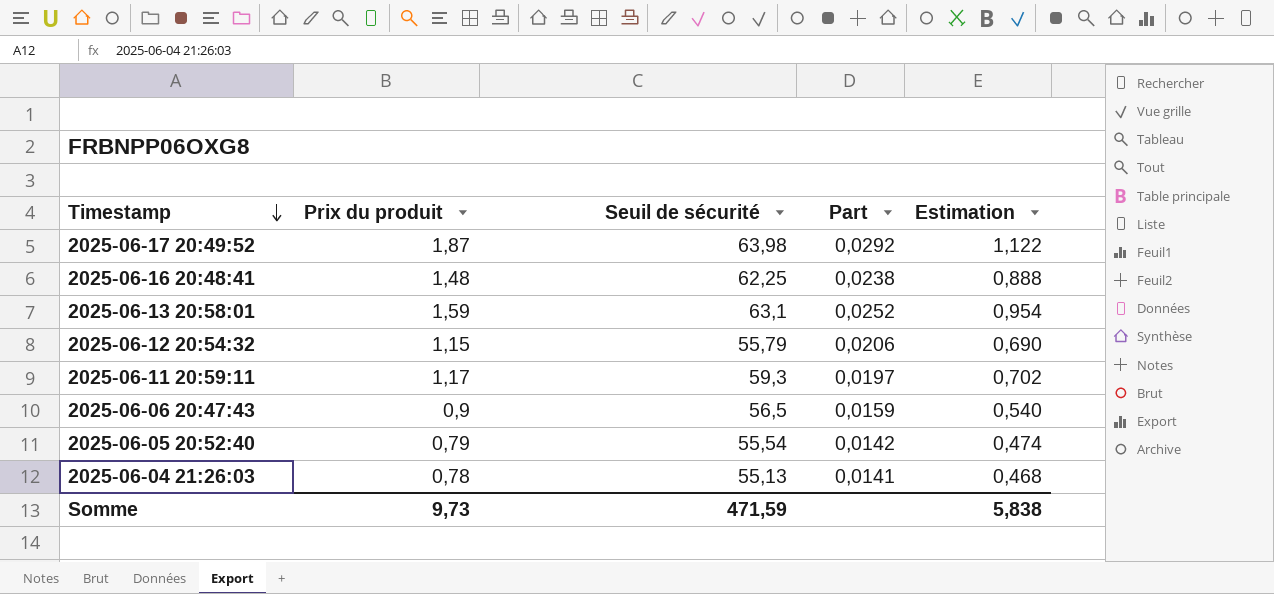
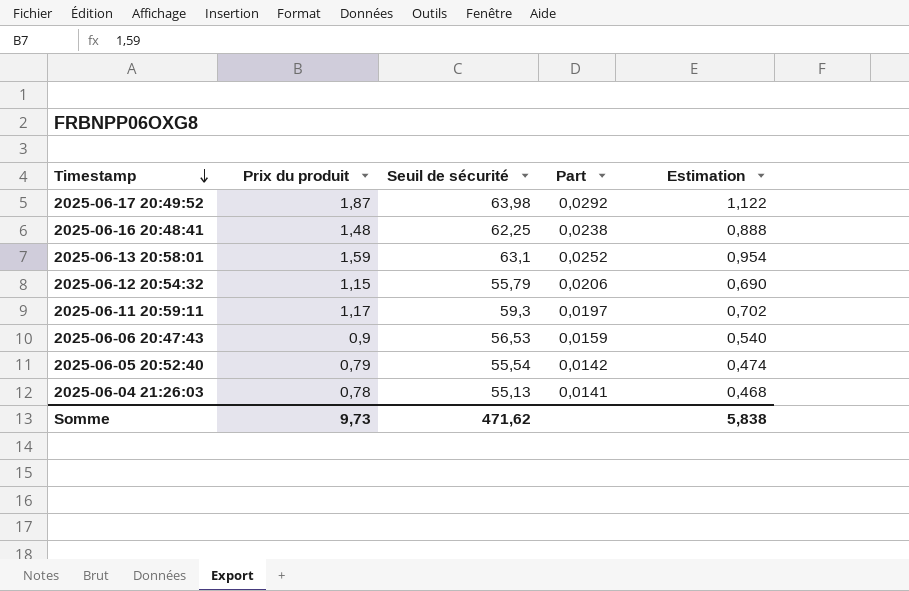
2025-06-06 20:47:43 | Seuil de sécurité: 56,5 -> 56,53
Somme | Seuil de sécurité: 471,59 -> 471,62

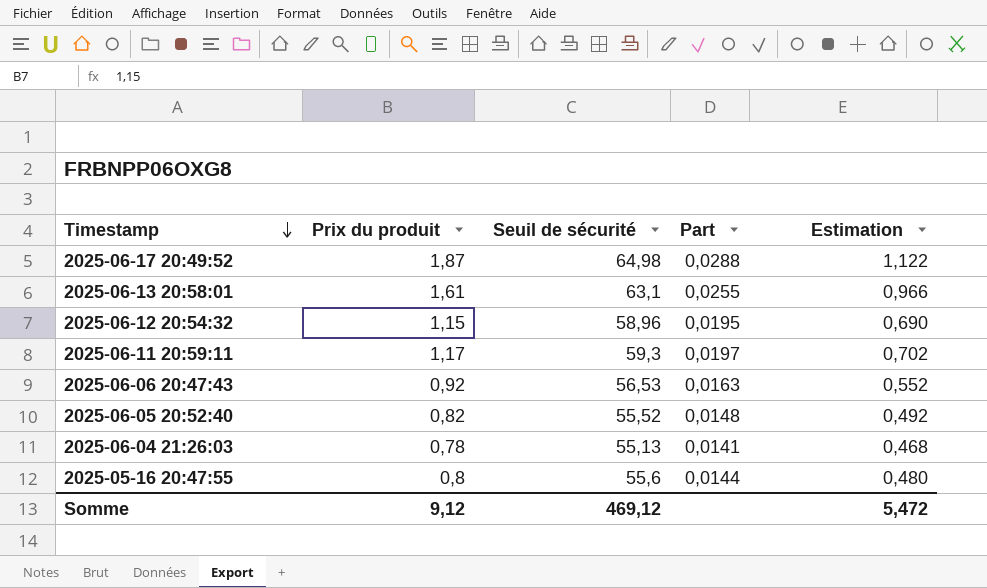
row 2025-06-16 20:48:41: 1,48 | 62,25 | 0,0238 | 0,888 -> none
2025-06-17 20:49:52 | Seuil de sécurité: 63,98 -> 64,98
2025-06-17 20:49:52 | Part: 0,0292 -> 0,0288
2025-06-13 20:58:01 | Prix du produit: 1,59 -> 1,61
2025-06-13 20:58:01 | Part: 0,0252 -> 0,0255
2025-06-13 20:58:01 | Estimation: 0,954 -> 0,966
2025-06-12 20:54:32 | Seuil de sécurité: 55,79 -> 58,96
2025-06-12 20:54:32 | Part: 0,0206 -> 0,0195
2025-06-06 20:47:43 | Prix du produit: 0,9 -> 0,92
2025-06-06 20:47:43 | Part: 0,0159 -> 0,0163
2025-06-06 20:47:43 | Estimation: 0,540 -> 0,552
2025-06-05 20:52:40 | Prix du produit: 0,79 -> 0,82
2025-06-05 20:52:40 | Seuil de sécurité: 55,54 -> 55,52
2025-06-05 20:52:40 | Part: 0,0142 -> 0,0148
2025-06-05 20:52:40 | Estimation: 0,474 -> 0,492
row 2025-05-16 20:47:55: none -> 0,8 | 55,6 | 0,0144 | 0,480
Somme | Prix du produit: 9,73 -> 9,12
Somme | Seuil de sécurité: 471,62 -> 469,12
Somme | Estimation: 5,838 -> 5,472

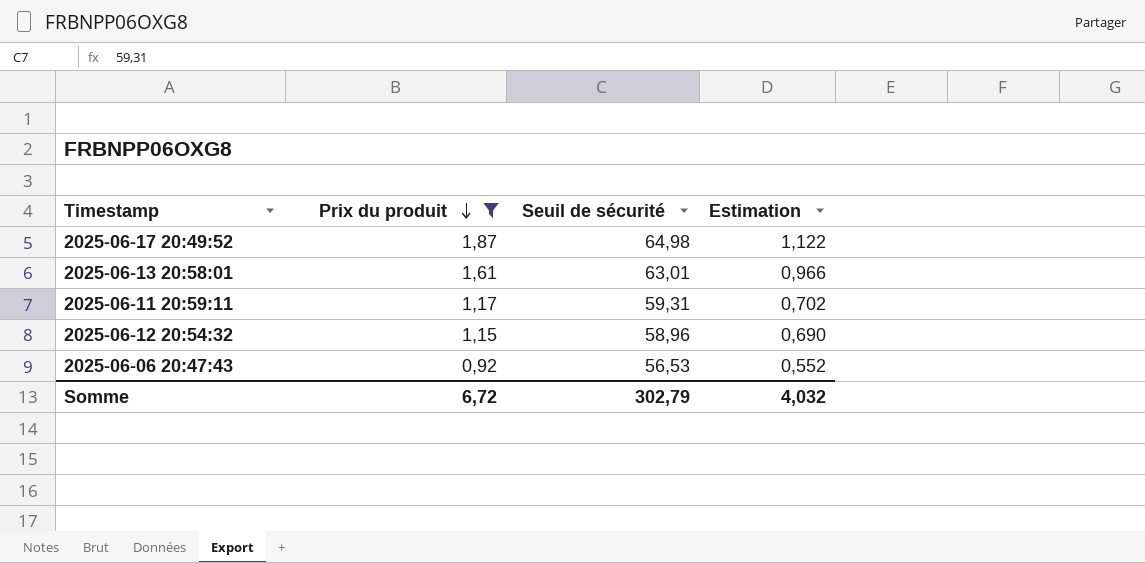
filter: none -> Prix du produit >= 0,92
row order: Timestamp descending -> Prix du produit descending
column Part | formula: [Prix du produit] / [Seuil de sécurité] -> none
2025-06-13 20:58:01 | Seuil de sécurité: 63,1 -> 63,01
2025-06-11 20:59:11 | Seuil de sécurité: 59,3 -> 59,31
Somme | Prix du produit: 9,12 -> 6,72
Somme | Seuil de sécurité: 469,12 -> 302,79
Somme | Estimation: 5,472 -> 4,032

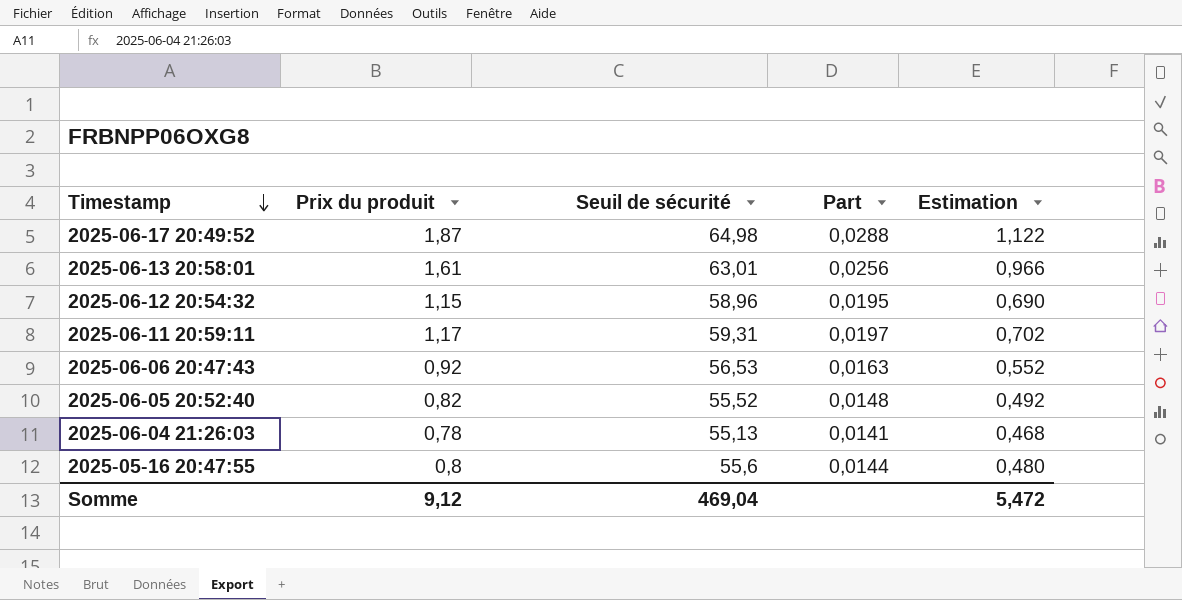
filter: Prix du produit >= 0,92 -> none
row order: Prix du produit descending -> Timestamp descending
column Part | formula: none -> [Prix du produit] / [Seuil de sécurité]
Somme | Prix du produit: 6,72 -> 9,12
Somme | Seuil de sécurité: 302,79 -> 469,04
Somme | Estimation: 4,032 -> 5,472

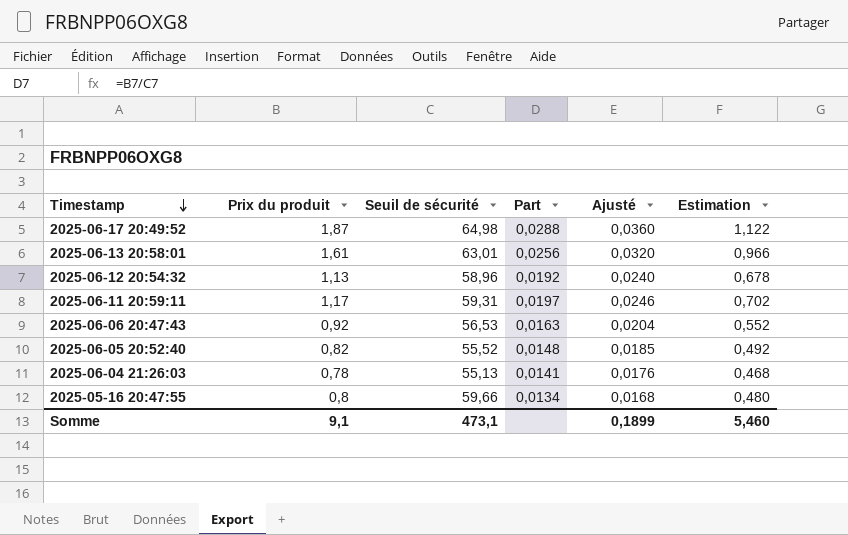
column Ajusté | formula: none -> [Part] * 1,25
2025-06-12 20:54:32 | Prix du produit: 1,15 -> 1,13
2025-06-12 20:54:32 | Part: 0,0195 -> 0,0192
2025-06-12 20:54:32 | Estimation: 0,690 -> 0,678
2025-05-16 20:47:55 | Seuil de sécurité: 55,6 -> 59,66
2025-05-16 20:47:55 | Part: 0,0144 -> 0,0134
Somme | Prix du produit: 9,12 -> 9,1
Somme | Seuil de sécurité: 469,04 -> 473,1
Somme | Estimation: 5,472 -> 5,460

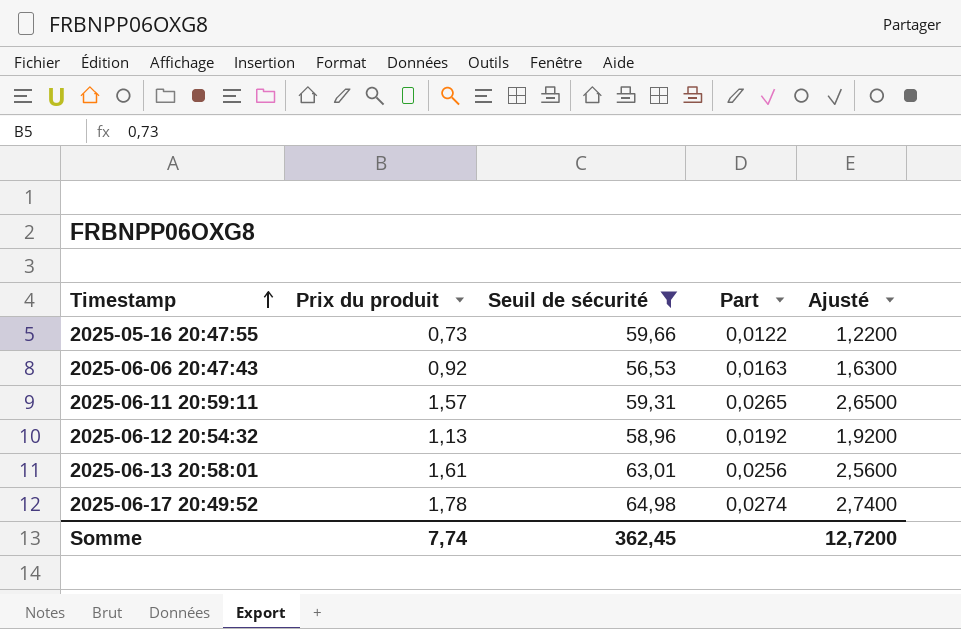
filter: none -> Seuil de sécurité >= 56,53
row order: Timestamp descending -> Timestamp ascending
column Estimation | formula: [Prix du produit] * 0,6 -> none
column Ajusté | formula: [Part] * 1,25 -> [Part] * 100
2025-05-16 20:47:55 | Prix du produit: 0,8 -> 0,73
2025-05-16 20:47:55 | Part: 0,0134 -> 0,0122
2025-06-11 20:59:11 | Prix du produit: 1,17 -> 1,57
2025-06-11 20:59:11 | Part: 0,0197 -> 0,0265
2025-06-17 20:49:52 | Prix du produit: 1,87 -> 1,78
2025-06-17 20:49:52 | Part: 0,0288 -> 0,0274
Somme | Prix du produit: 9,1 -> 7,74
Somme | Seuil de sécurité: 473,1 -> 362,45
Somme | Ajusté: 0,1899 -> 12,7200

